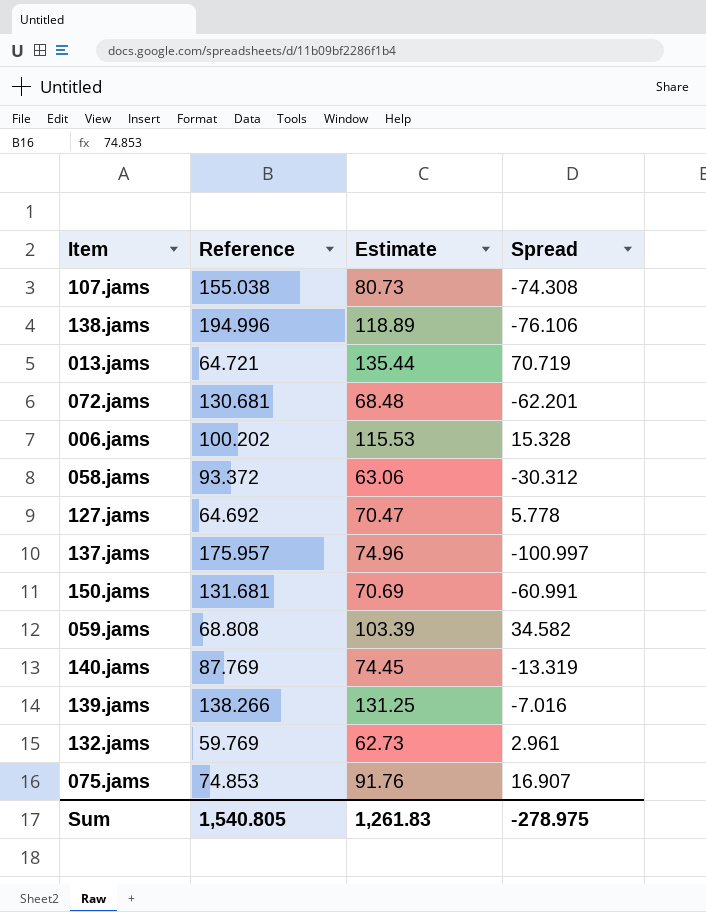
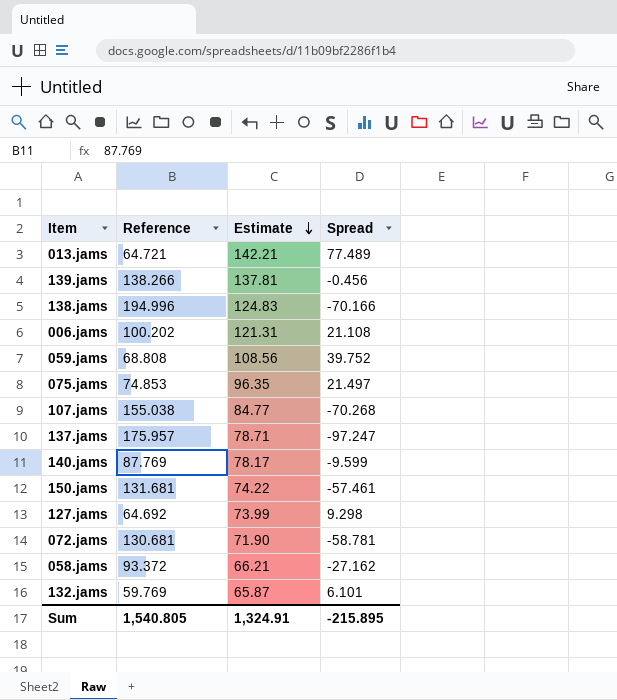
row order: none -> Estimate descending
013.jams | Estimate: 135.44 -> 142.21
013.jams | Spread: 70.719 -> 77.489
139.jams | Estimate: 131.25 -> 137.81
139.jams | Spread: -7.016 -> -0.456
138.jams | Estimate: 118.89 -> 124.83
138.jams | Spread: -76.106 -> -70.166
006.jams | Estimate: 115.53 -> 121.31
006.jams | Spread: 15.328 -> 21.108
059.jams | Estimate: 103.39 -> 108.56
059.jams | Spread: 34.582 -> 39.752
075.jams | Estimate: 91.76 -> 96.35
075.jams | Spread: 16.907 -> 21.497
107.jams | Estimate: 80.73 -> 84.77
107.jams | Spread: -74.308 -> -70.268
137.jams | Estimate: 74.96 -> 78.71
137.jams | Spread: -100.997 -> -97.247
140.jams | Estimate: 74.45 -> 78.17
140.jams | Spread: -13.319 -> -9.599
150.jams | Estimate: 70.69 -> 74.22
150.jams | Spread: -60.991 -> -57.461
127.jams | Estimate: 70.47 -> 73.99
127.jams | Spread: 5.778 -> 9.298
072.jams | Estimate: 68.48 -> 71.90
072.jams | Spread: -62.201 -> -58.781
058.jams | Estimate: 63.06 -> 66.21
058.jams | Spread: -30.312 -> -27.162
132.jams | Estimate: 62.73 -> 65.87
132.jams | Spread: 2.961 -> 6.101
Sum | Estimate: 1,261.83 -> 1,324.91
Sum | Spread: -278.975 -> -215.895

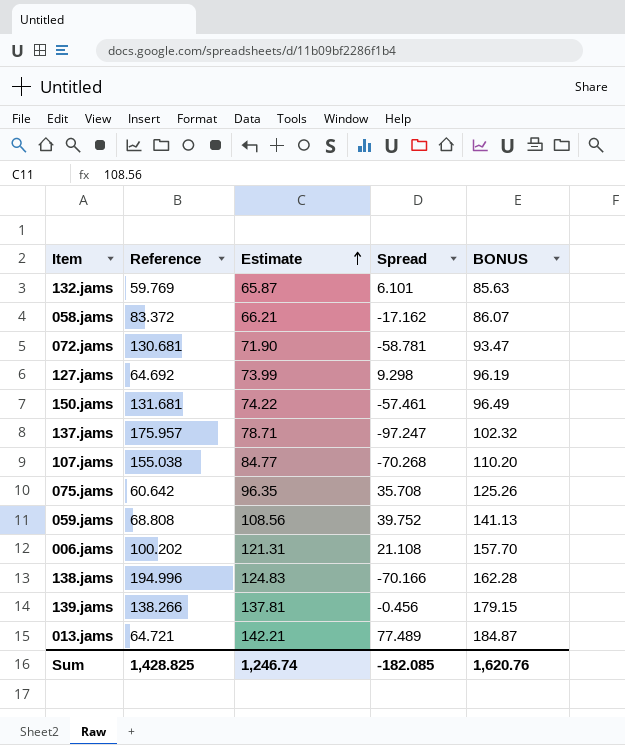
row order: Estimate descending -> Estimate ascending
column BONUS | formula: none -> [Estimate] * 1.3
row 140.jams: 87.769 | 78.17 | -9.599 -> none
058.jams | Reference: 93.372 -> 83.372
058.jams | Spread: -27.162 -> -17.162
075.jams | Reference: 74.853 -> 60.642
075.jams | Spread: 21.497 -> 35.708
Sum | Reference: 1,540.805 -> 1,428.825
Sum | Estimate: 1,324.91 -> 1,246.74
Sum | Spread: -215.895 -> -182.085

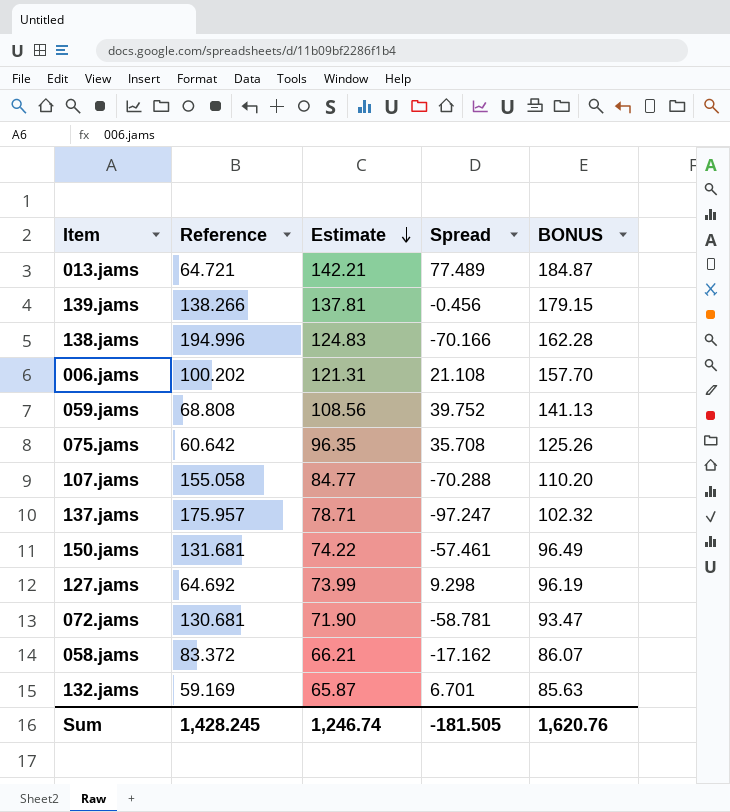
row order: Estimate ascending -> Estimate descending
107.jams | Reference: 155.038 -> 155.058
107.jams | Spread: -70.268 -> -70.288
132.jams | Reference: 59.769 -> 59.169
132.jams | Spread: 6.101 -> 6.701
Sum | Reference: 1,428.825 -> 1,428.245
Sum | Spread: -182.085 -> -181.505

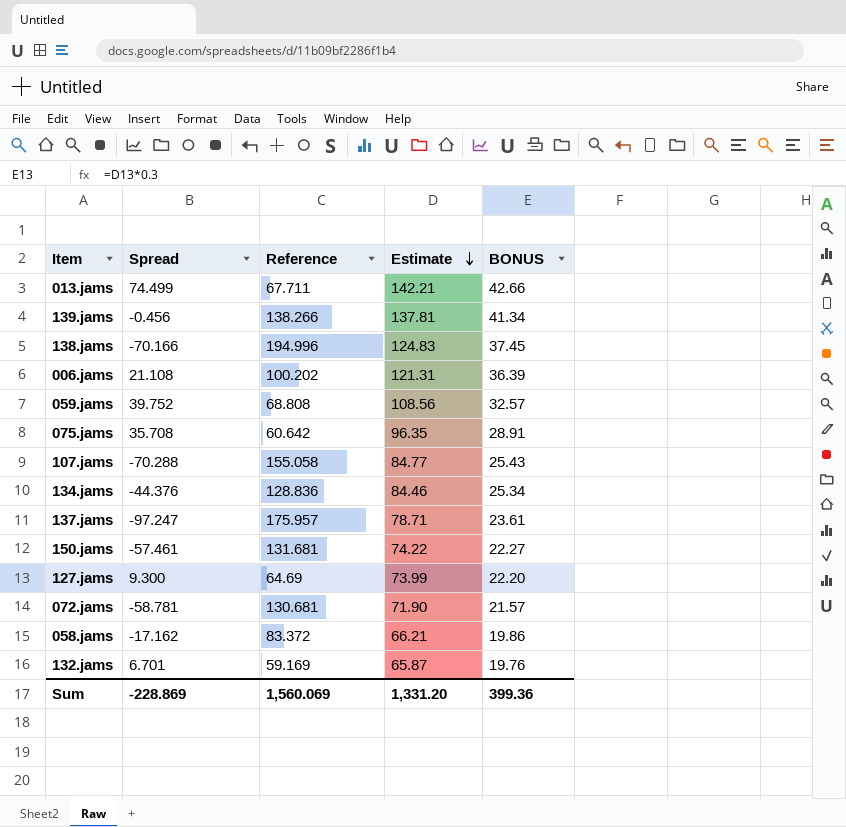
column Spread | position: 4 -> 2
column BONUS | formula: [Estimate] * 1.3 -> [Estimate] * 0.3
013.jams | Spread: 77.489 -> 74.499
013.jams | Reference: 64.721 -> 67.711
row 134.jams: none -> -44.376 | 128.836 | 84.46 | 25.34
127.jams | Spread: 9.298 -> 9.300
127.jams | Reference: 64.692 -> 64.69
Sum | Spread: -181.505 -> -228.869
Sum | Reference: 1,428.245 -> 1,560.069
Sum | Estimate: 1,246.74 -> 1,331.20
Sum | BONUS: 1,620.76 -> 399.36

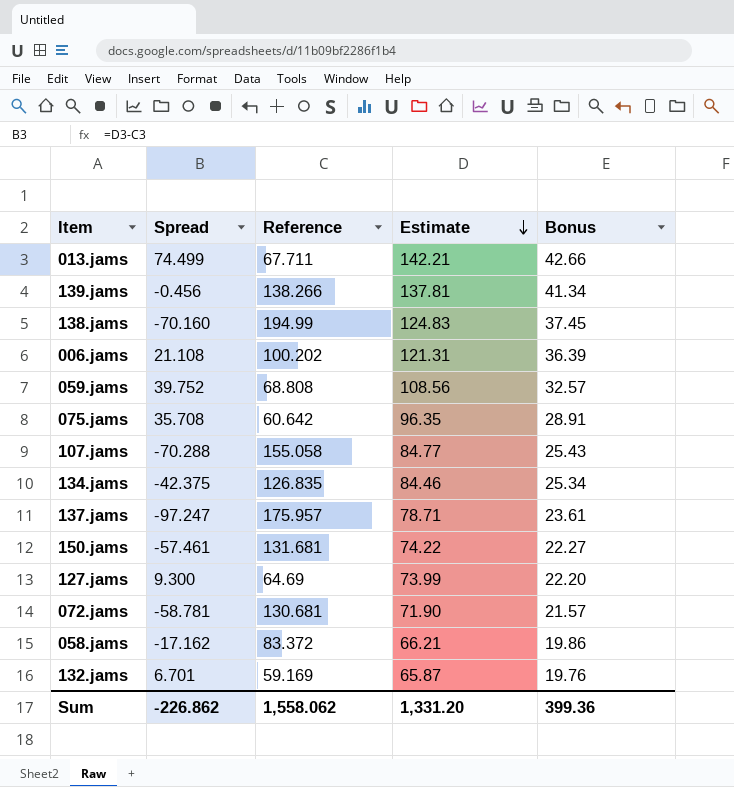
column name: BONUS -> Bonus
138.jams | Spread: -70.166 -> -70.160
138.jams | Reference: 194.996 -> 194.99
134.jams | Spread: -44.376 -> -42.375
134.jams | Reference: 128.836 -> 126.835
Sum | Spread: -228.869 -> -226.862
Sum | Reference: 1,560.069 -> 1,558.062

